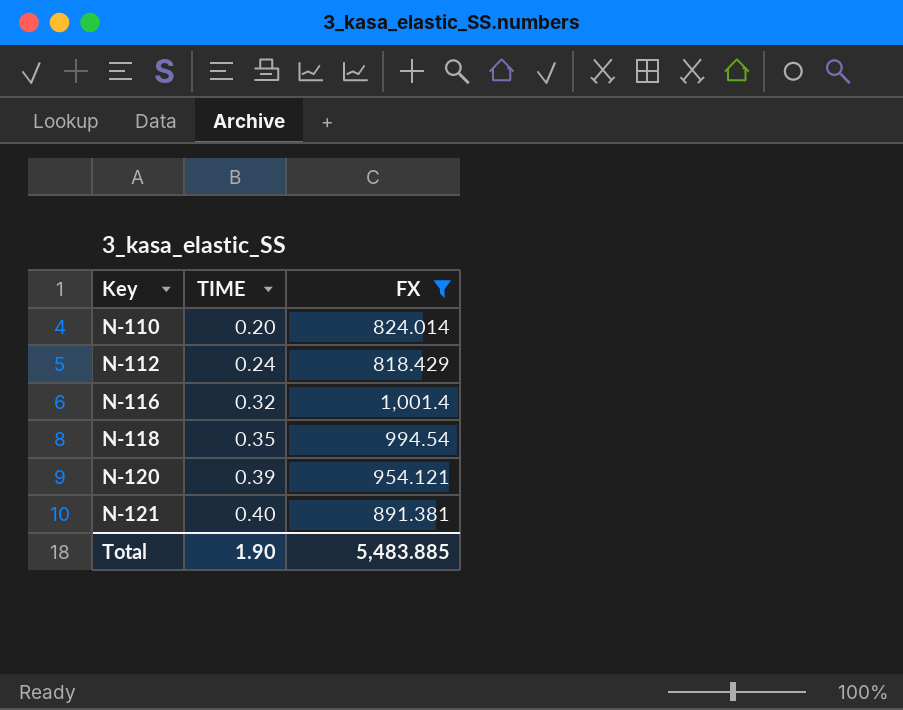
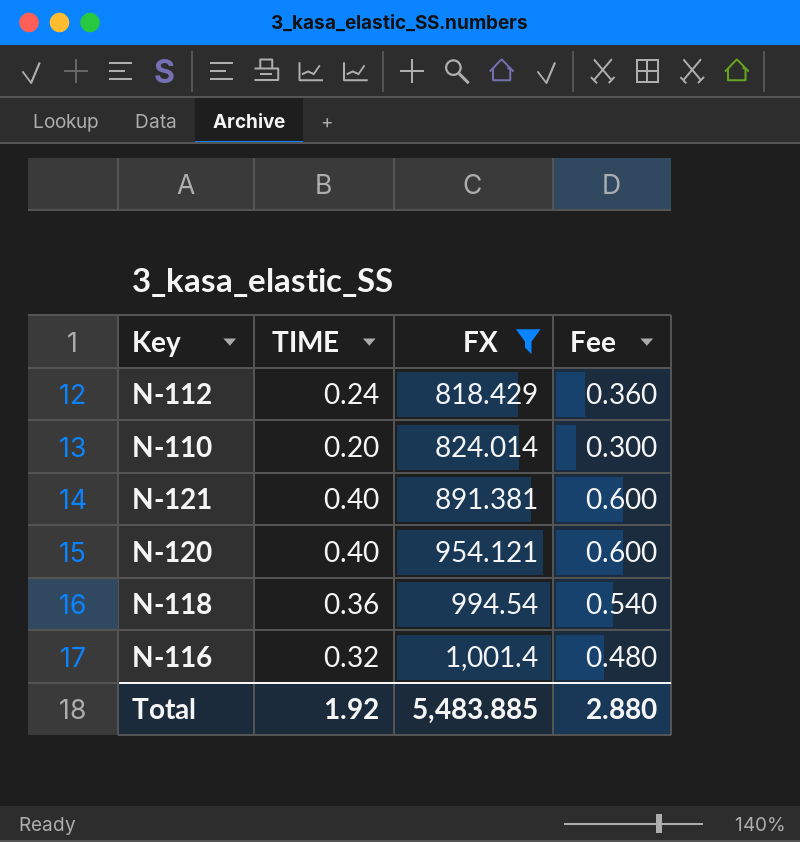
row order: Key ascending -> FX ascending
column Fee | formula: none -> [TIME] * 1.5
N-120 | TIME: 0.39 -> 0.40
N-118 | TIME: 0.35 -> 0.36
Total | TIME: 1.90 -> 1.92

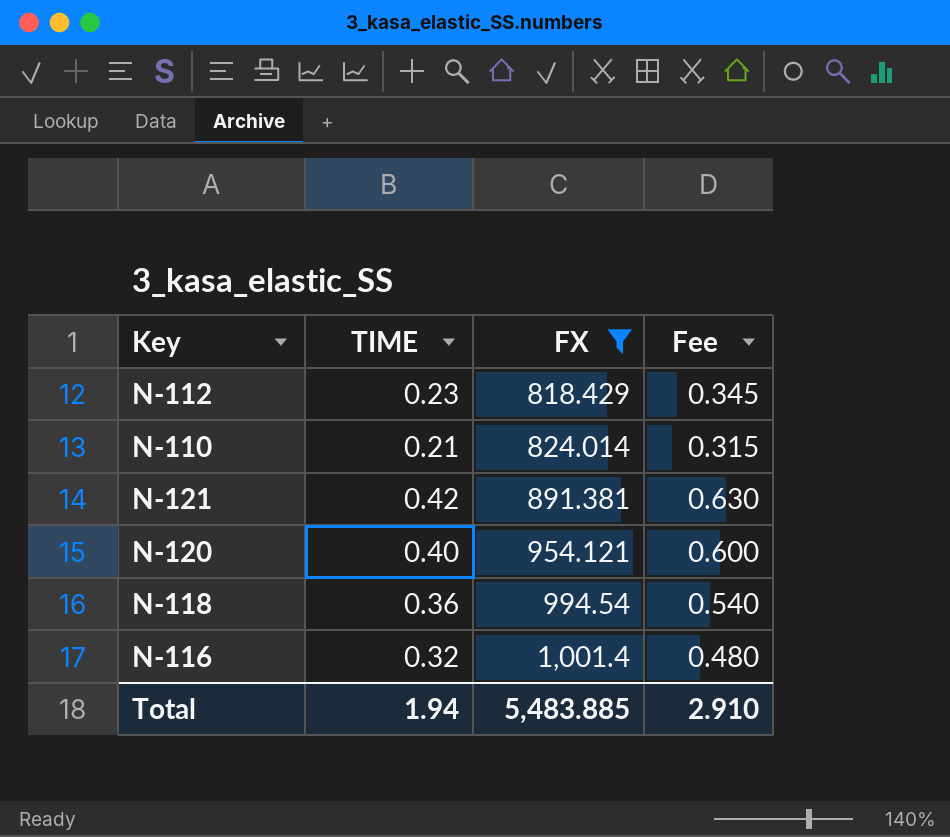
N-112 | TIME: 0.24 -> 0.23
N-112 | Fee: 0.360 -> 0.345
N-110 | TIME: 0.20 -> 0.21
N-110 | Fee: 0.300 -> 0.315
N-121 | TIME: 0.40 -> 0.42
N-121 | Fee: 0.600 -> 0.630
Total | TIME: 1.92 -> 1.94
Total | Fee: 2.880 -> 2.910

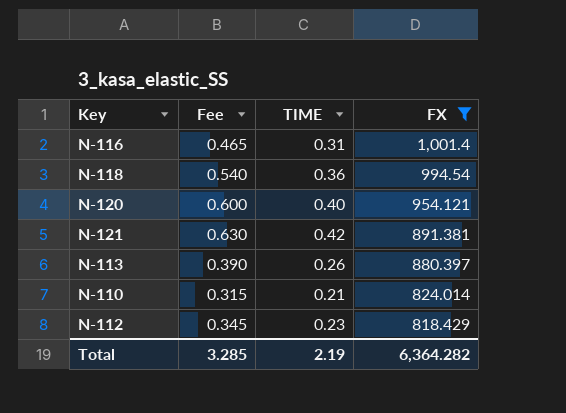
row order: FX ascending -> FX descending
column Fee | position: 4 -> 2
N-116 | Fee: 0.480 -> 0.465
N-116 | TIME: 0.32 -> 0.31
row N-113: none -> 0.390 | 0.26 | 880.397
Total | Fee: 2.910 -> 3.285
Total | TIME: 1.94 -> 2.19
Total | FX: 5,483.885 -> 6,364.282

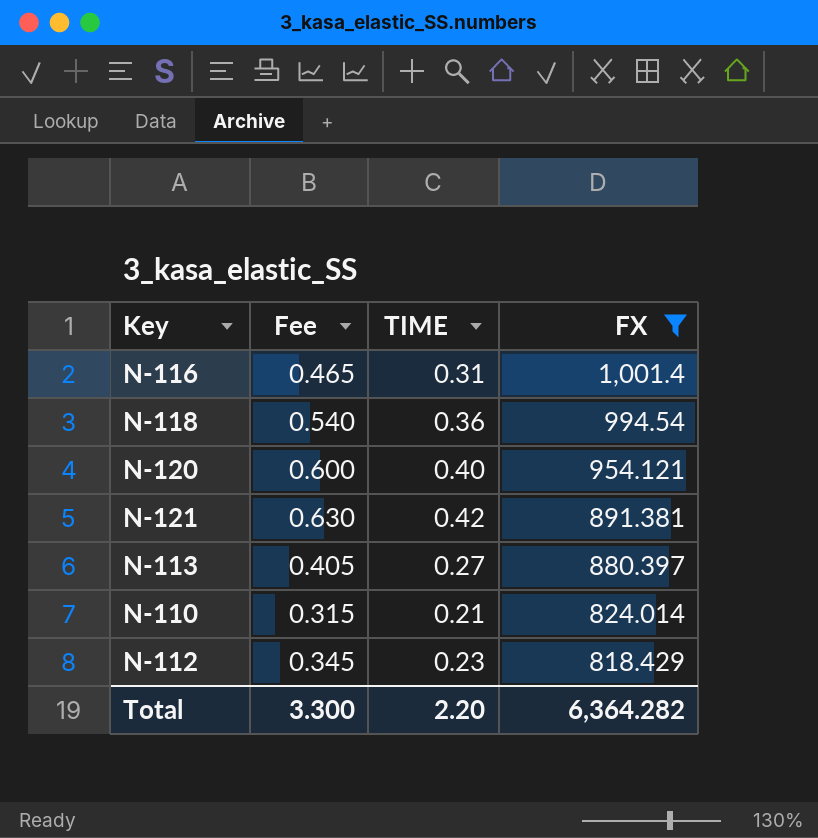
N-113 | Fee: 0.390 -> 0.405
N-113 | TIME: 0.26 -> 0.27
Total | Fee: 3.285 -> 3.300
Total | TIME: 2.19 -> 2.20

